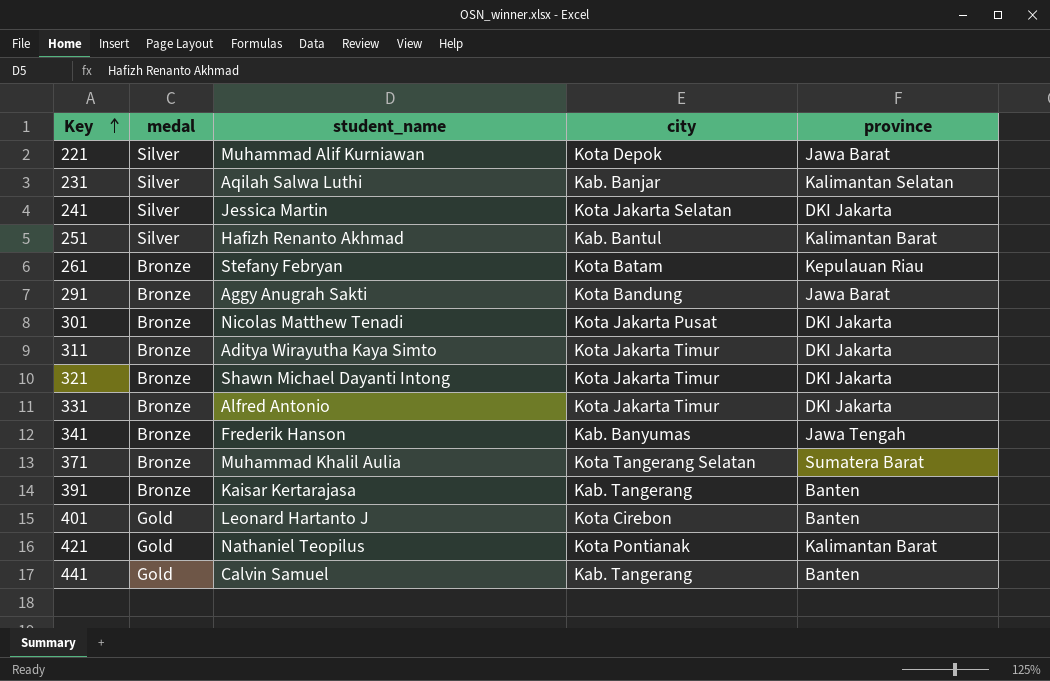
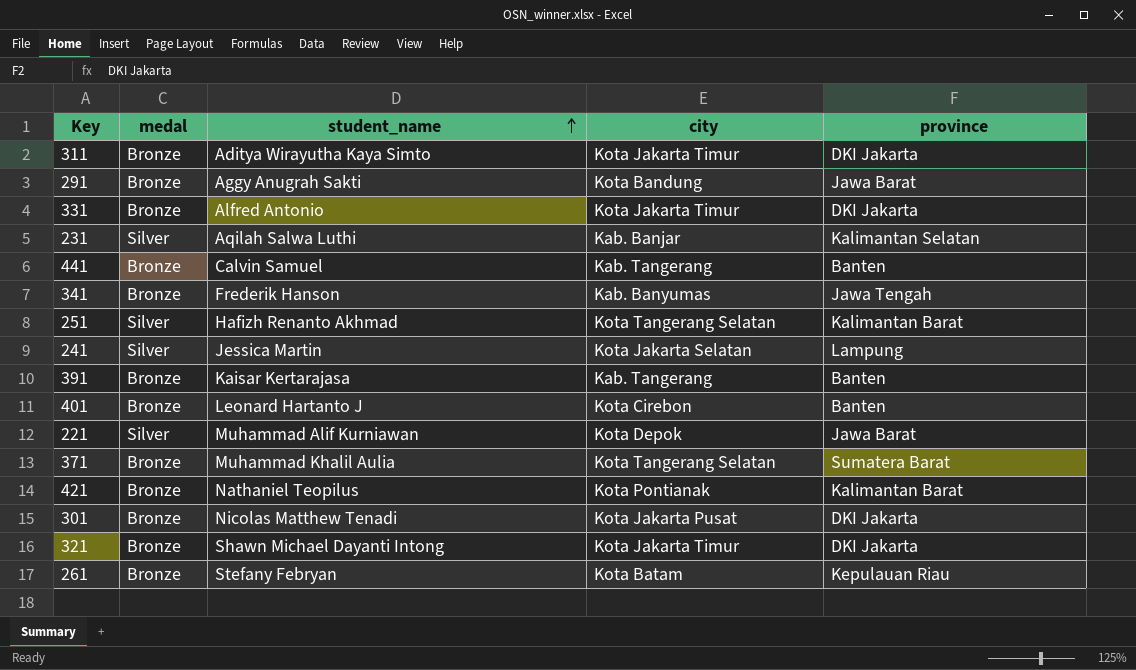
row order: Key ascending -> student_name ascending
441 | medal: Gold -> Bronze
251 | city: Kab. Bantul -> Kota Tangerang Selatan
241 | province: DKI Jakarta -> Lampung
401 | medal: Gold -> Bronze
421 | medal: Gold -> Bronze

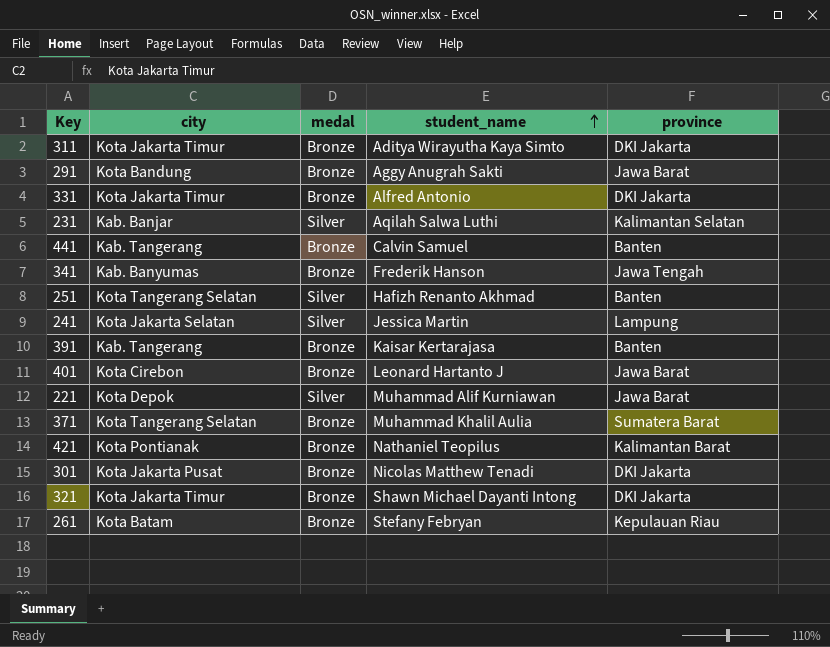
column city | position: 4 -> 2
251 | province: Kalimantan Barat -> Banten
401 | province: Banten -> Jawa Barat

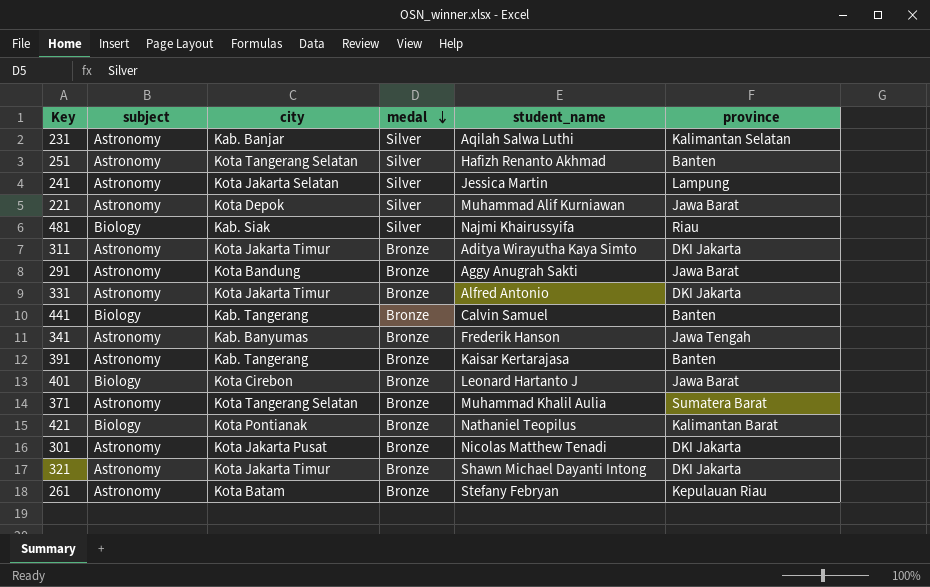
row order: student_name ascending -> medal descending
column subject | position: none -> 2
row 481: none -> Biology | Kab. Siak | Silver | Najmi Khairussyifa | Riau

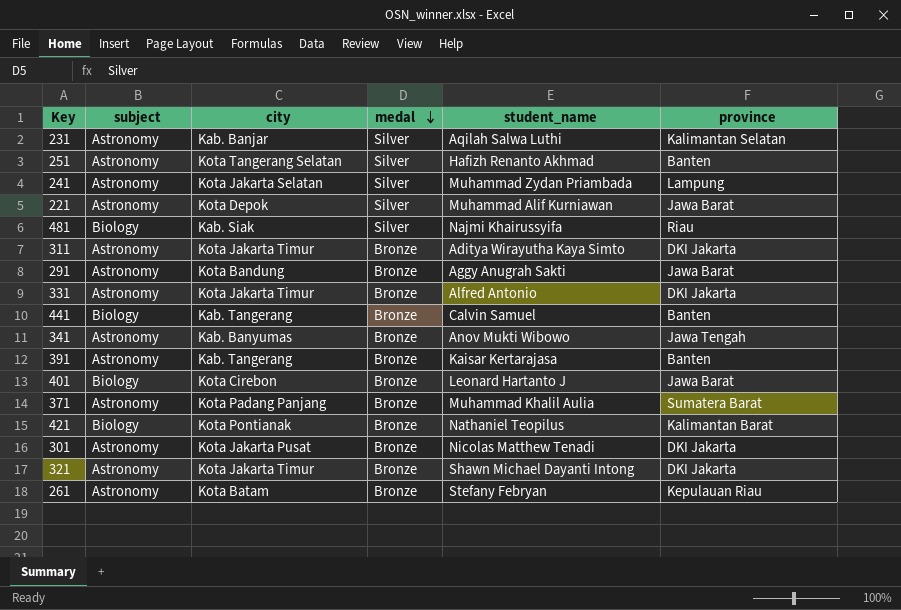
241 | student_name: Jessica Martin -> Muhammad Zydan Priambada
341 | student_name: Frederik Hanson -> Anov Mukti Wibowo
371 | city: Kota Tangerang Selatan -> Kota Padang Panjang

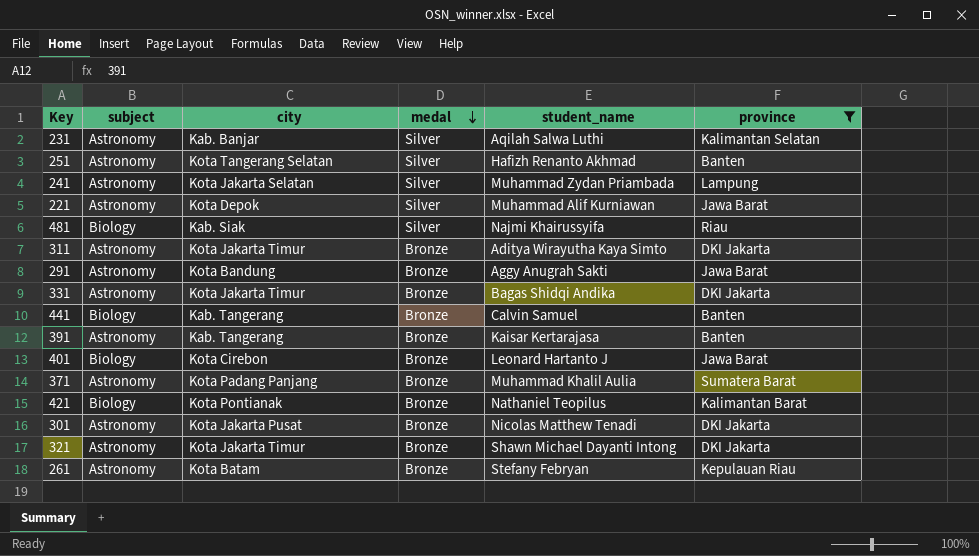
filter: none -> province != Jawa Tengah
331 | student_name: Alfred Antonio -> Bagas Shidqi Andika

